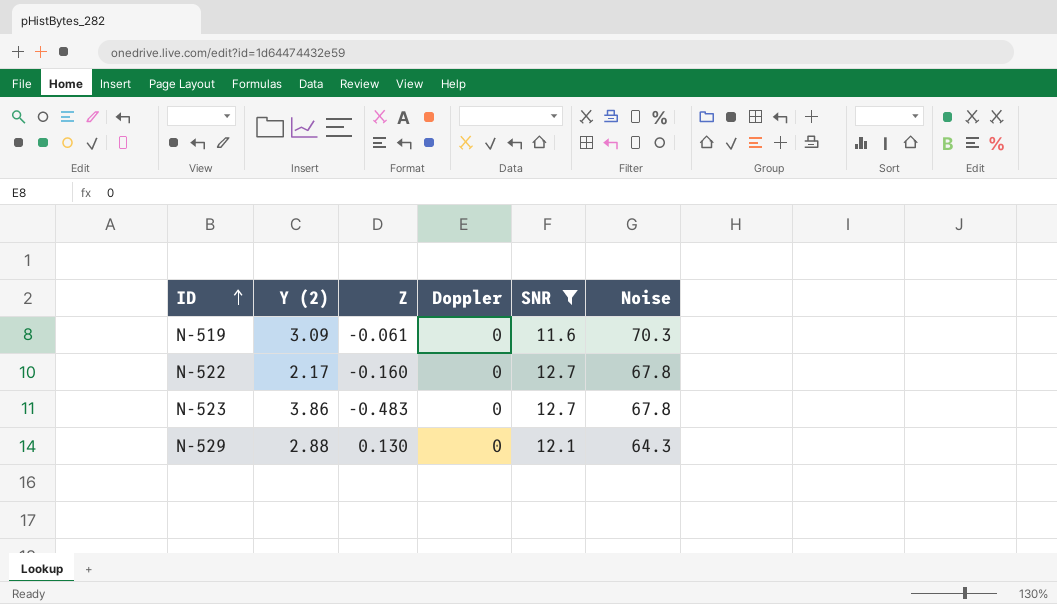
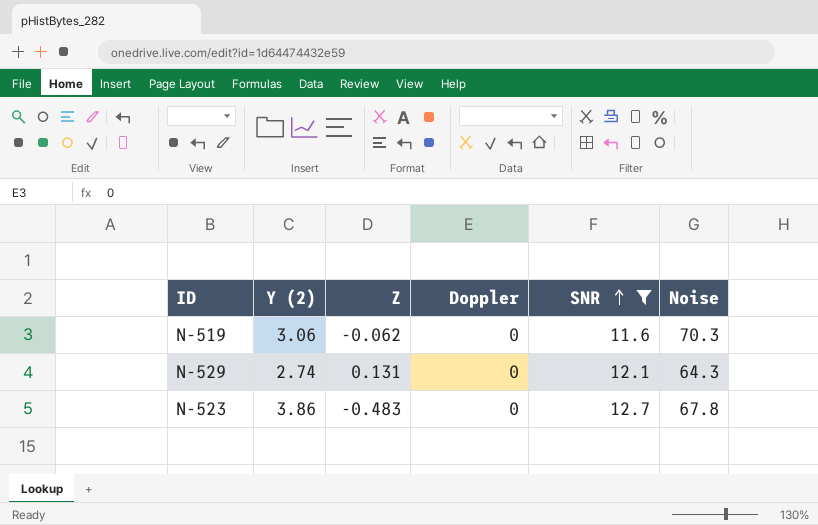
row order: ID ascending -> SNR ascending
row N-522: 2.17 | -0.160 | 0 | 12.7 | 67.8 -> none
N-519 | Y (2): 3.09 -> 3.06
N-519 | Z: -0.061 -> -0.062
N-529 | Y (2): 2.88 -> 2.74
N-529 | Z: 0.130 -> 0.131

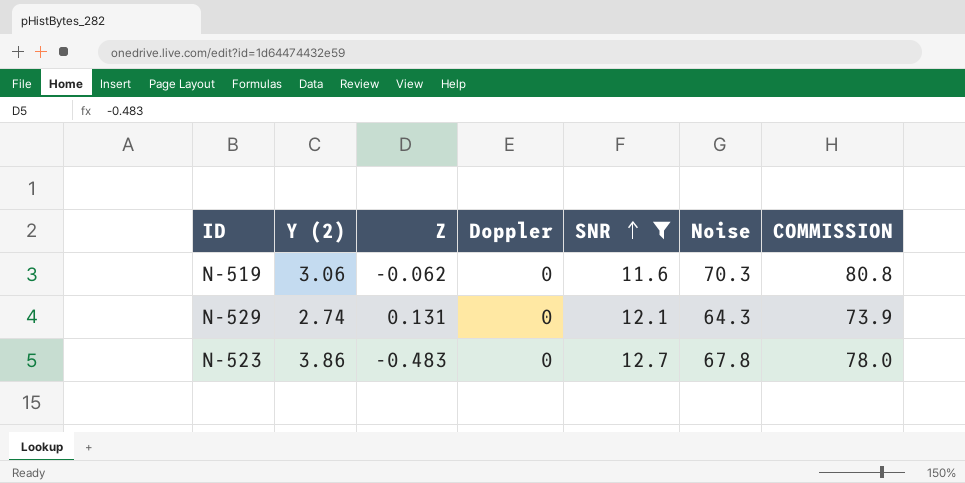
column COMMISSION | formula: none -> [Noise] * 1.15

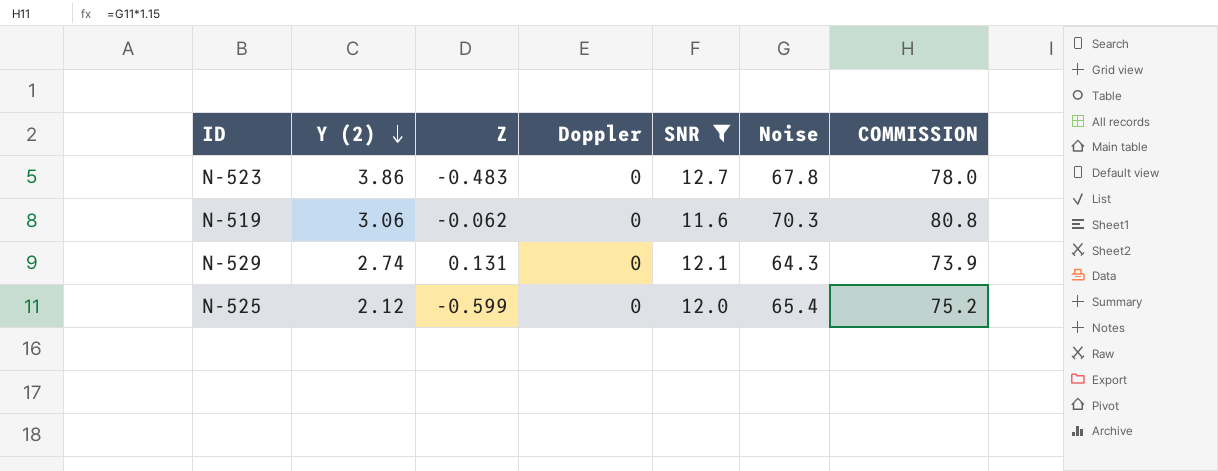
row order: SNR ascending -> Y (2) descending
row N-525: none -> 2.12 | -0.599 | 0 | 12.0 | 65.4 | 75.2

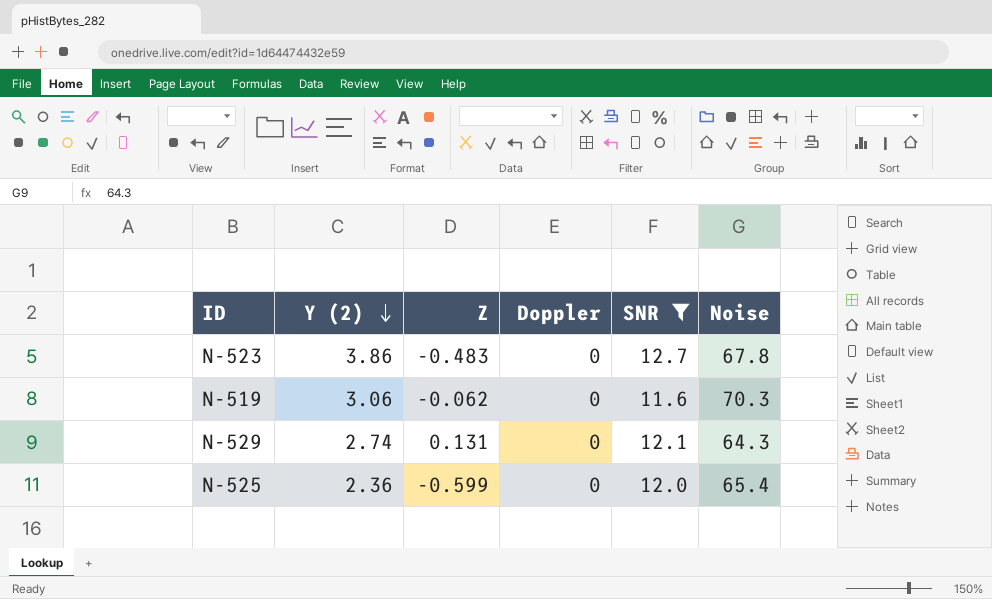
column COMMISSION | formula: [Noise] * 1.15 -> none
N-525 | Y (2): 2.12 -> 2.36

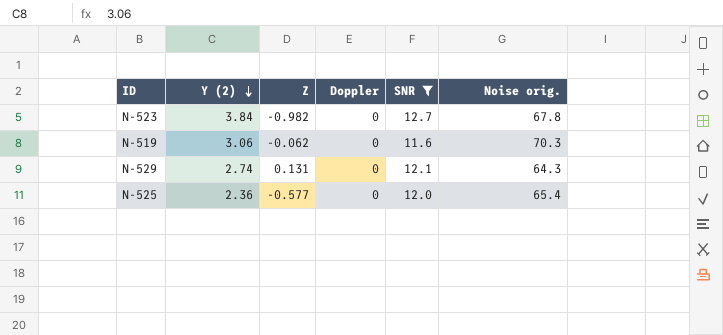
column name: Noise -> Noise orig.
N-523 | Y (2): 3.86 -> 3.84
N-523 | Z: -0.483 -> -0.982
N-525 | Z: -0.599 -> -0.577

